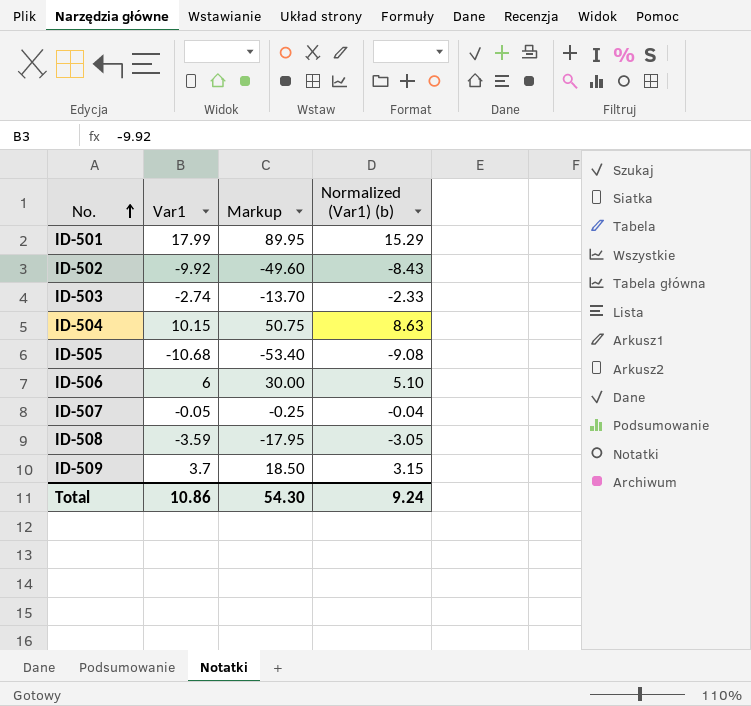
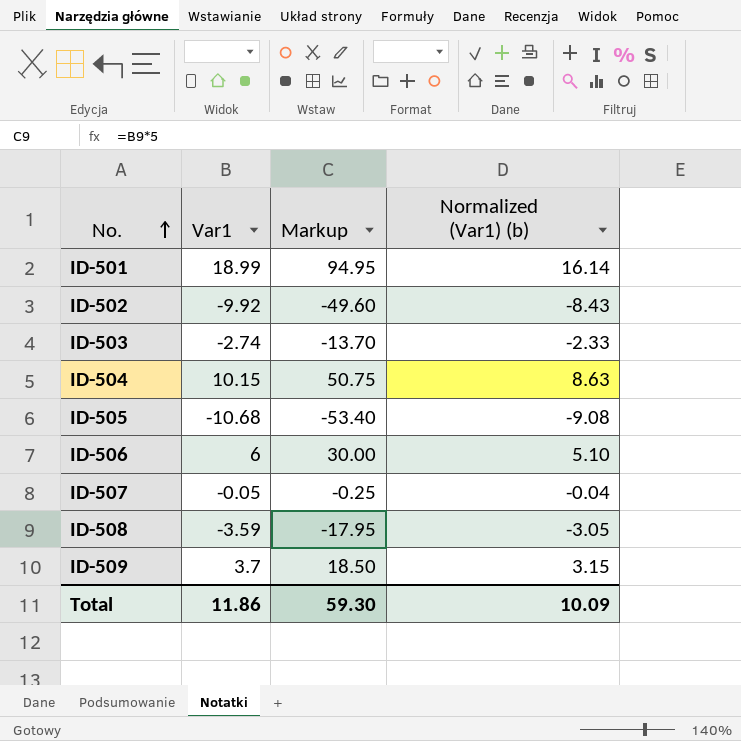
ID-501 | Var1: 17.99 -> 18.99
ID-501 | Markup: 89.95 -> 94.95
ID-501 | Normalized (Var1) (b): 15.29 -> 16.14
Total | Var1: 10.86 -> 11.86
Total | Markup: 54.30 -> 59.30
Total | Normalized (Var1) (b): 9.24 -> 10.09

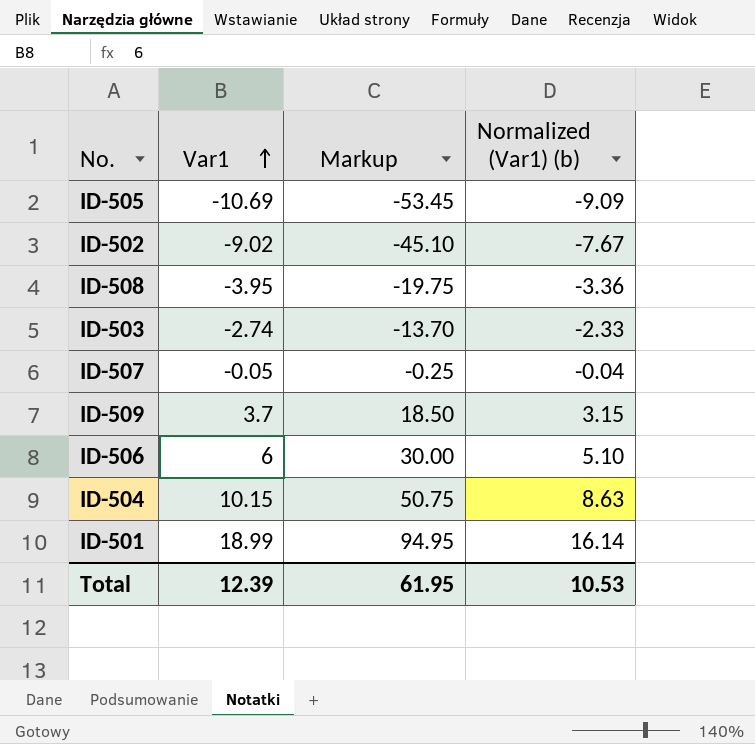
row order: No. ascending -> Var1 ascending
ID-505 | Var1: -10.68 -> -10.69
ID-505 | Markup: -53.40 -> -53.45
ID-505 | Normalized (Var1) (b): -9.08 -> -9.09
ID-502 | Var1: -9.92 -> -9.02
ID-502 | Markup: -49.60 -> -45.10
ID-502 | Normalized (Var1) (b): -8.43 -> -7.67
ID-508 | Var1: -3.59 -> -3.95
ID-508 | Markup: -17.95 -> -19.75
ID-508 | Normalized (Var1) (b): -3.05 -> -3.36
Total | Var1: 11.86 -> 12.39
Total | Markup: 59.30 -> 61.95
Total | Normalized (Var1) (b): 10.09 -> 10.53

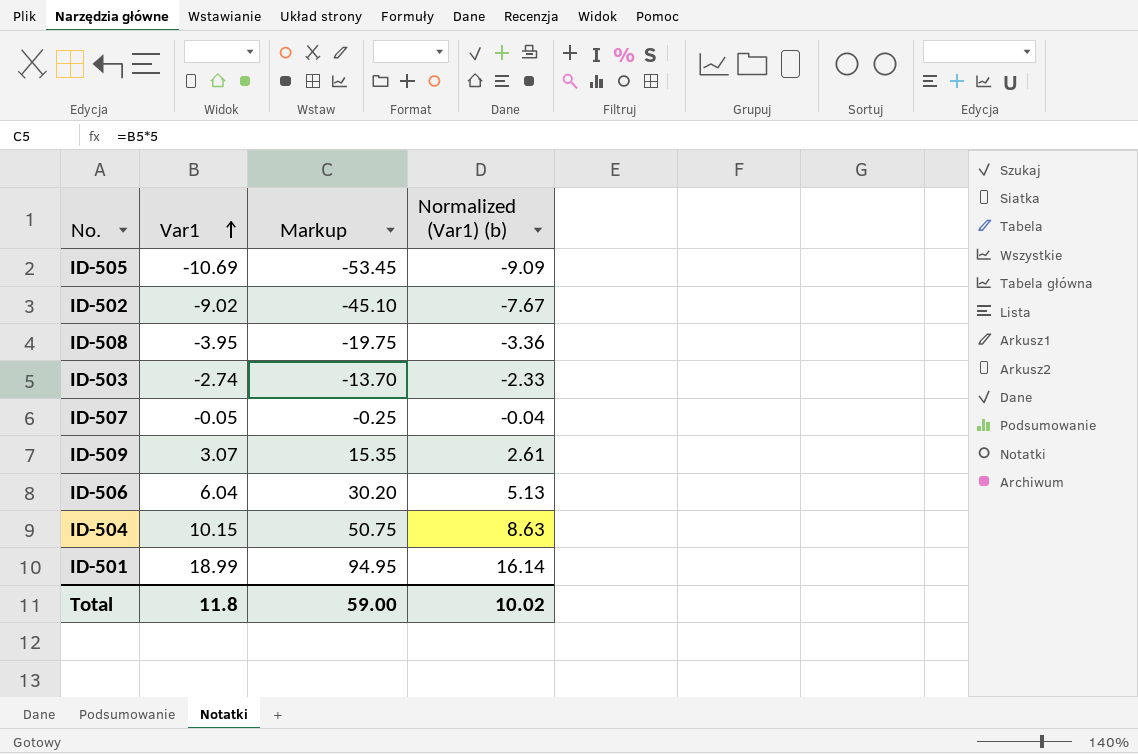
ID-509 | Var1: 3.7 -> 3.07
ID-509 | Markup: 18.50 -> 15.35
ID-509 | Normalized (Var1) (b): 3.15 -> 2.61
ID-506 | Var1: 6 -> 6.04
ID-506 | Markup: 30.00 -> 30.20
ID-506 | Normalized (Var1) (b): 5.10 -> 5.13
Total | Var1: 12.39 -> 11.8
Total | Markup: 61.95 -> 59.00
Total | Normalized (Var1) (b): 10.53 -> 10.02

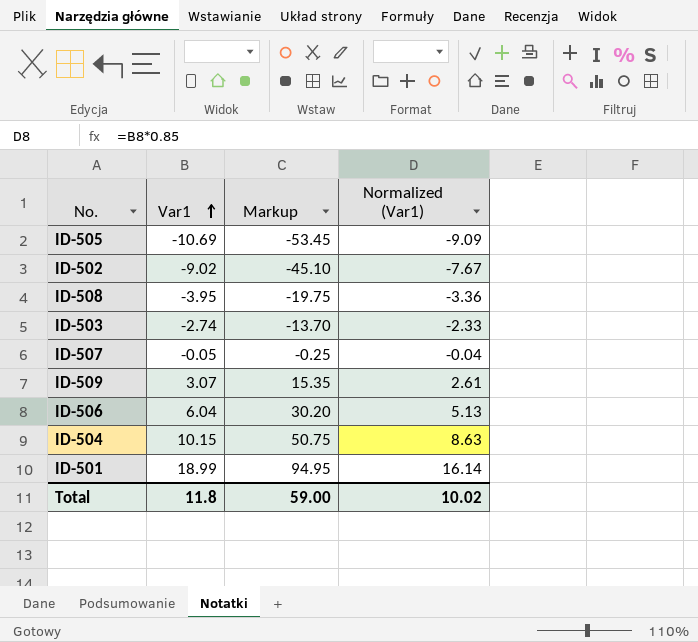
column name: Normalized (Var1) (b) -> Normalized (Var1)

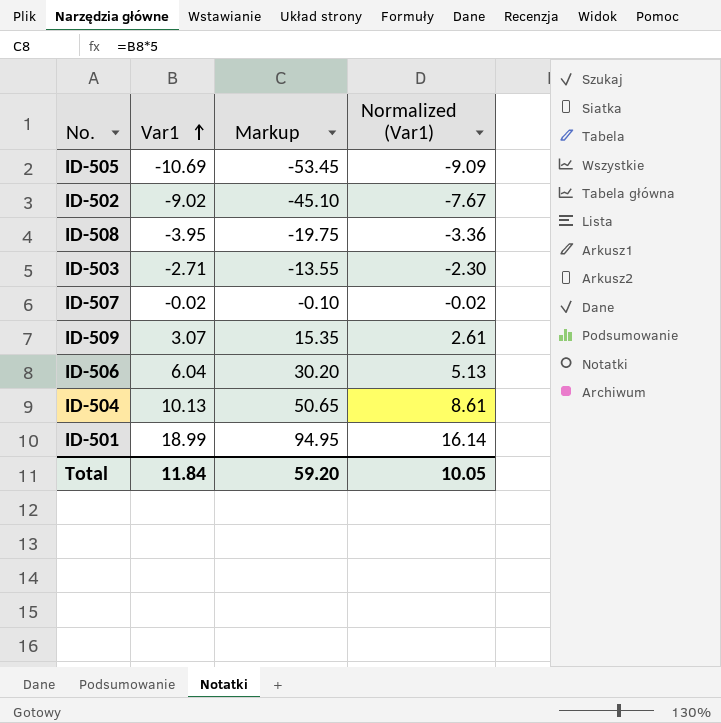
ID-503 | Var1: -2.74 -> -2.71
ID-503 | Markup: -13.70 -> -13.55
ID-503 | Normalized (Var1): -2.33 -> -2.30
ID-507 | Var1: -0.05 -> -0.02
ID-507 | Markup: -0.25 -> -0.10
ID-507 | Normalized (Var1): -0.04 -> -0.02
ID-504 | Var1: 10.15 -> 10.13
ID-504 | Markup: 50.75 -> 50.65
ID-504 | Normalized (Var1): 8.63 -> 8.61
Total | Var1: 11.8 -> 11.84
Total | Markup: 59.00 -> 59.20
Total | Normalized (Var1): 10.02 -> 10.05

